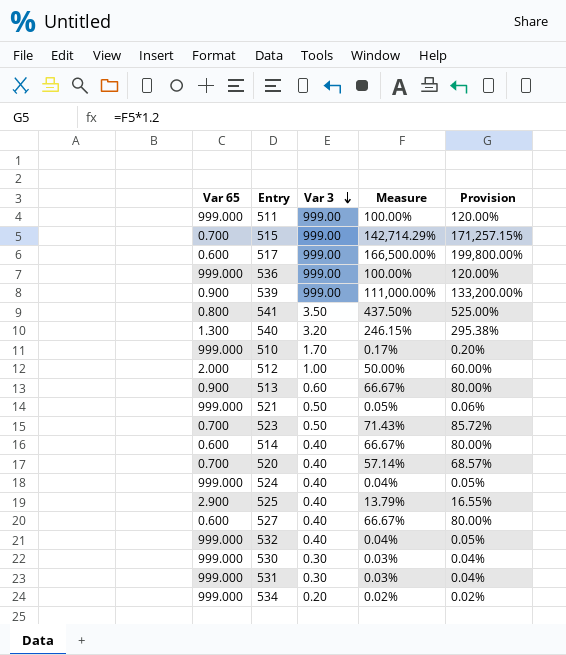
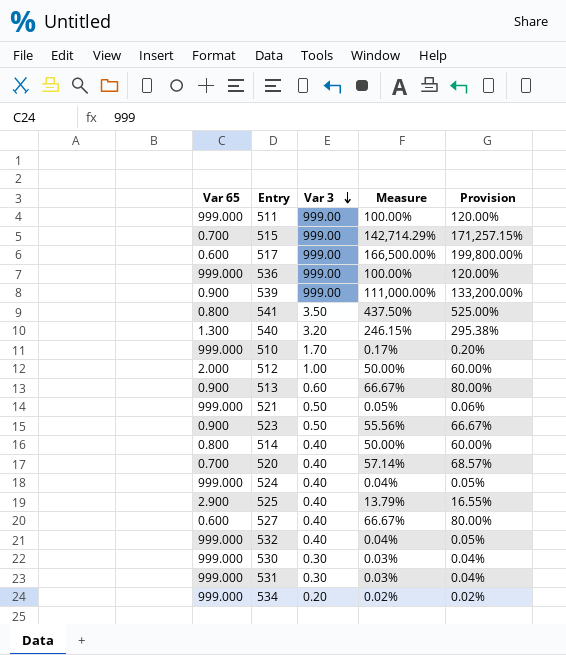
523 | Var 65: 0.700 -> 0.900
523 | Measure: 71.43% -> 55.56%
523 | Provision: 85.72% -> 66.67%
514 | Var 65: 0.600 -> 0.800
514 | Measure: 66.67% -> 50.00%
514 | Provision: 80.00% -> 60.00%

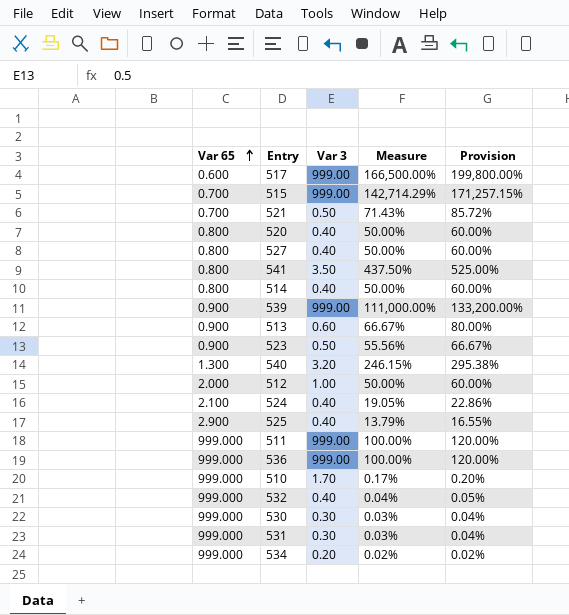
row order: Var 3 descending -> Var 65 ascending
521 | Var 65: 999.000 -> 0.700
521 | Measure: 0.05% -> 71.43%
521 | Provision: 0.06% -> 85.72%
520 | Var 65: 0.700 -> 0.800
520 | Measure: 57.14% -> 50.00%
520 | Provision: 68.57% -> 60.00%
527 | Var 65: 0.600 -> 0.800
527 | Measure: 66.67% -> 50.00%
527 | Provision: 80.00% -> 60.00%
524 | Var 65: 999.000 -> 2.100
524 | Measure: 0.04% -> 19.05%
524 | Provision: 0.05% -> 22.86%

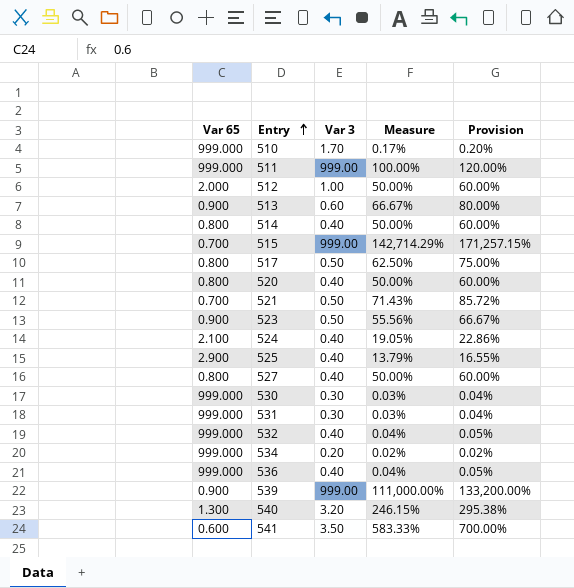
row order: Var 65 ascending -> Entry ascending
517 | Var 65: 0.600 -> 0.800
517 | Var 3: 999.00 -> 0.50
517 | Measure: 166,500.00% -> 62.50%
517 | Provision: 199,800.00% -> 75.00%
536 | Var 3: 999.00 -> 0.40
536 | Measure: 100.00% -> 0.04%
536 | Provision: 120.00% -> 0.05%
541 | Var 65: 0.800 -> 0.600
541 | Measure: 437.50% -> 583.33%
541 | Provision: 525.00% -> 700.00%

